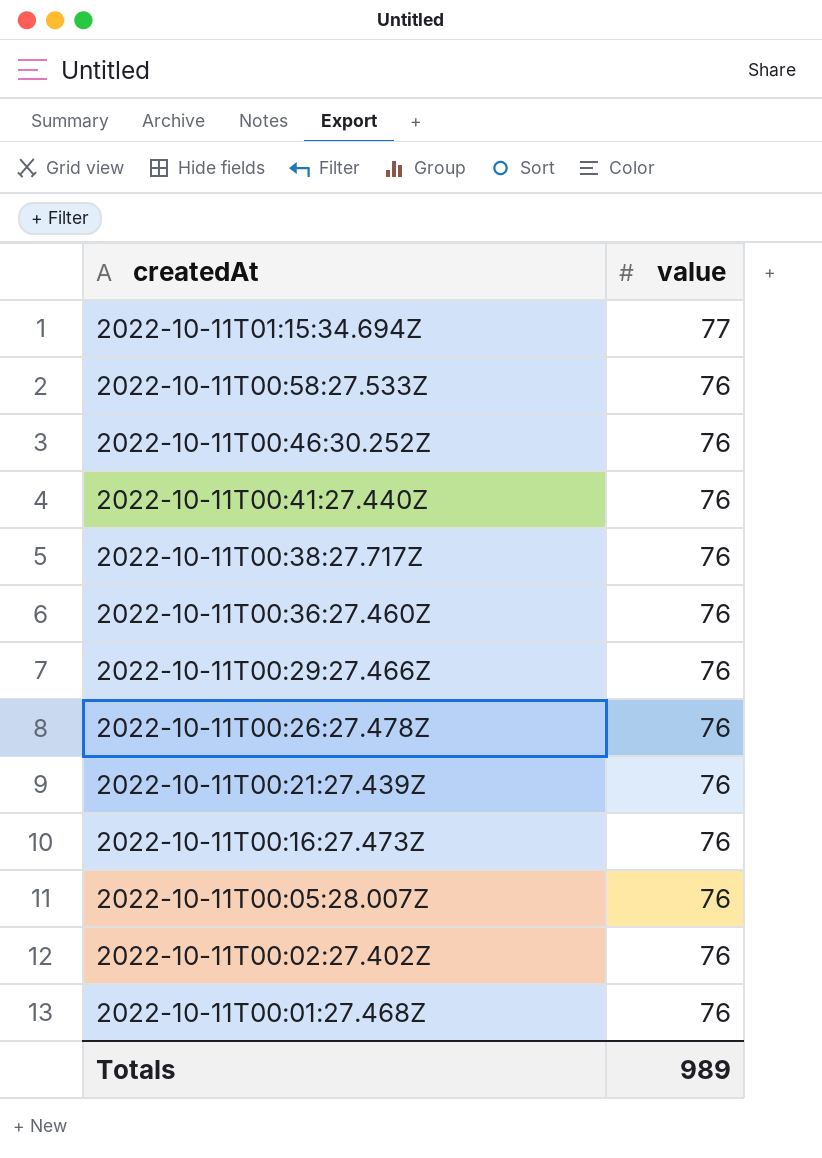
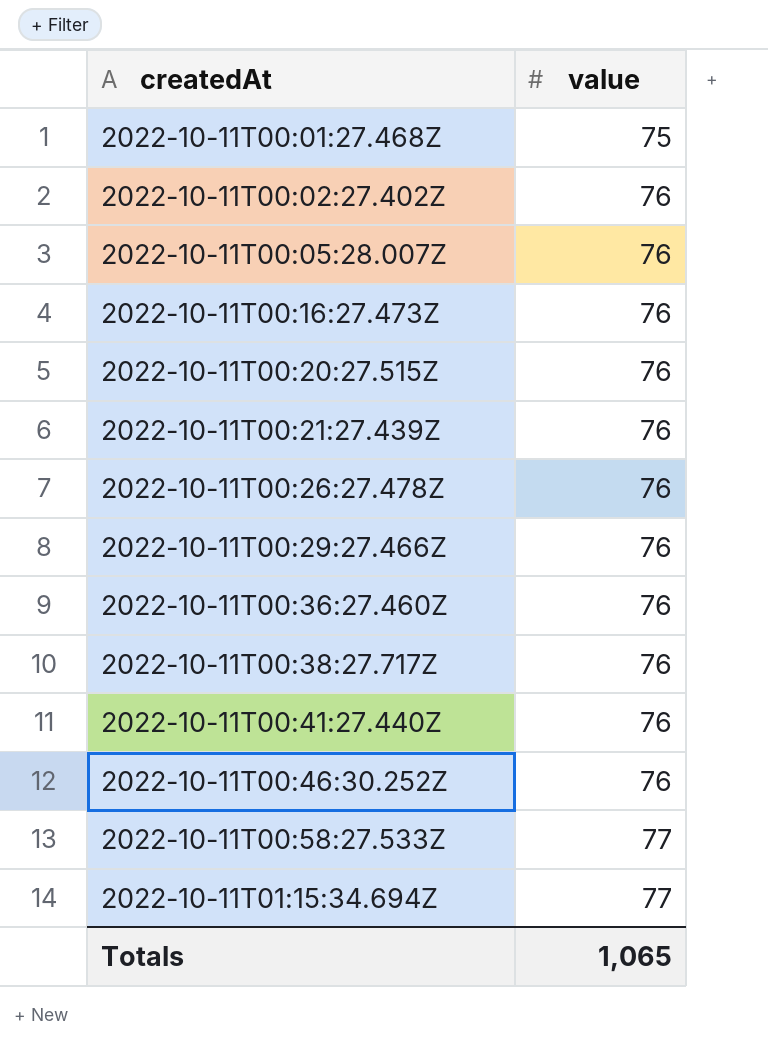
row order: createdAt descending -> createdAt ascending
2022-10-11T00:01:27.468Z | value: 76 -> 75
row 2022-10-11T00:20:27.515Z: none -> 76
2022-10-11T00:58:27.533Z | value: 76 -> 77
Totals | value: 989 -> 1,065

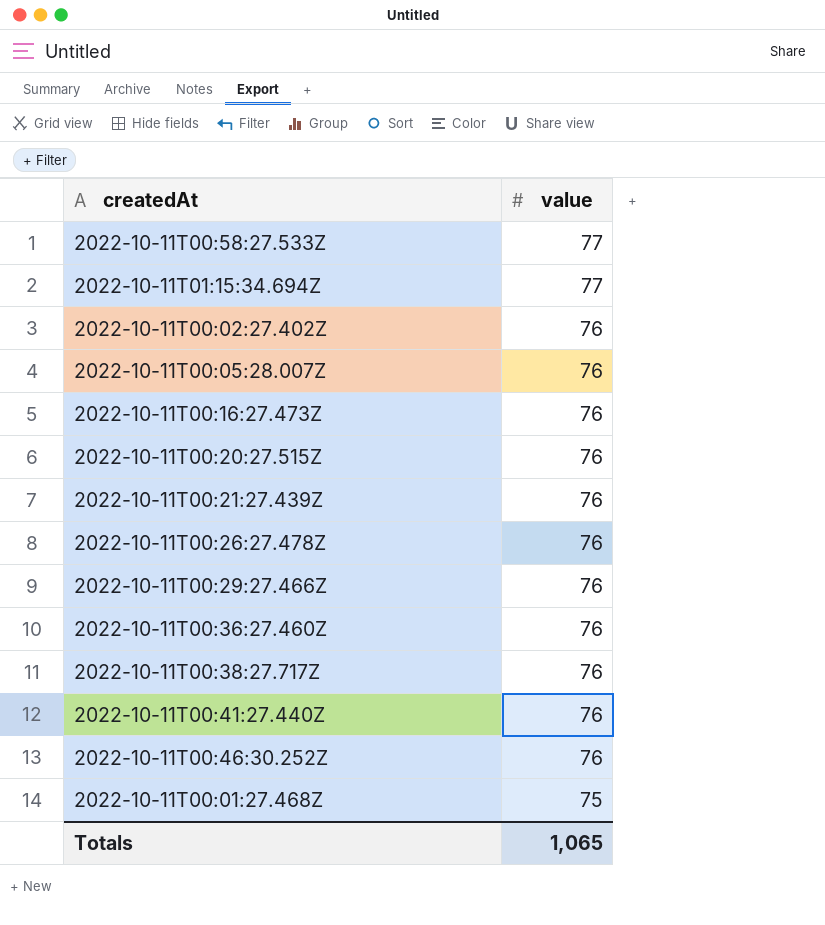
row order: createdAt ascending -> value descending

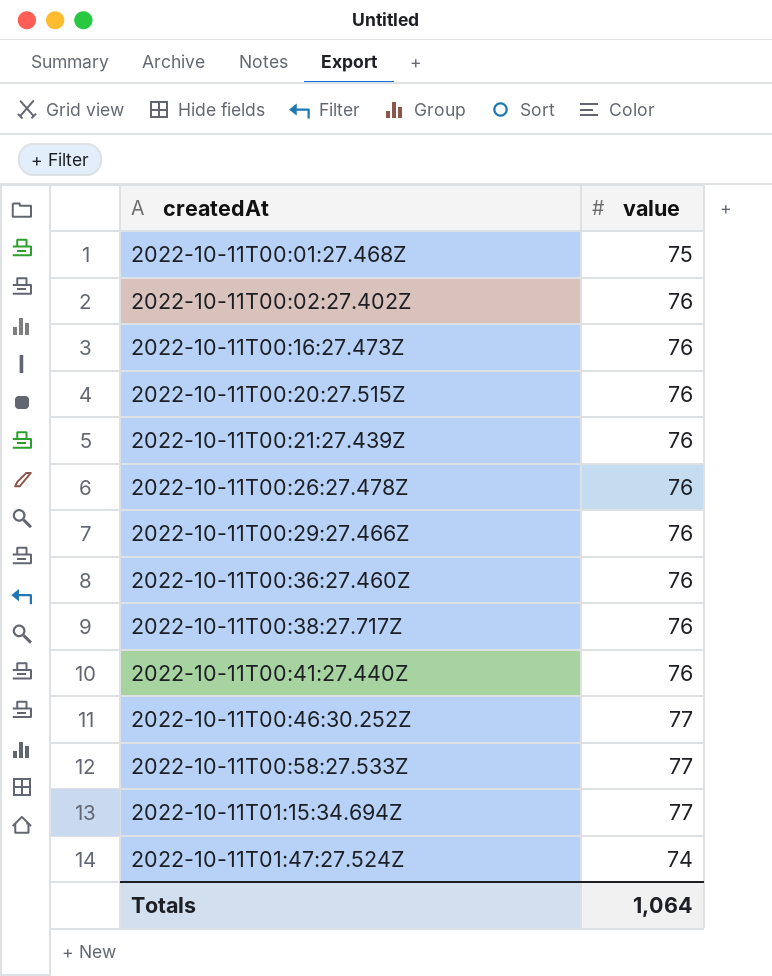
row order: value descending -> createdAt ascending
row 2022-10-11T00:05:28.007Z: 76 -> none
2022-10-11T00:46:30.252Z | value: 76 -> 77
row 2022-10-11T01:47:27.524Z: none -> 74
Totals | value: 1,065 -> 1,064

